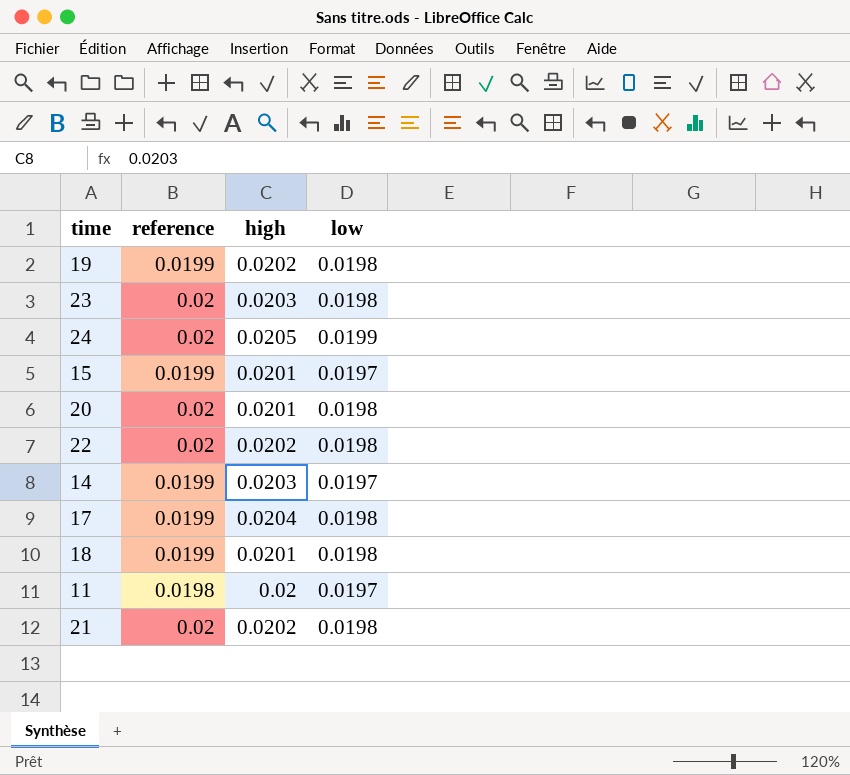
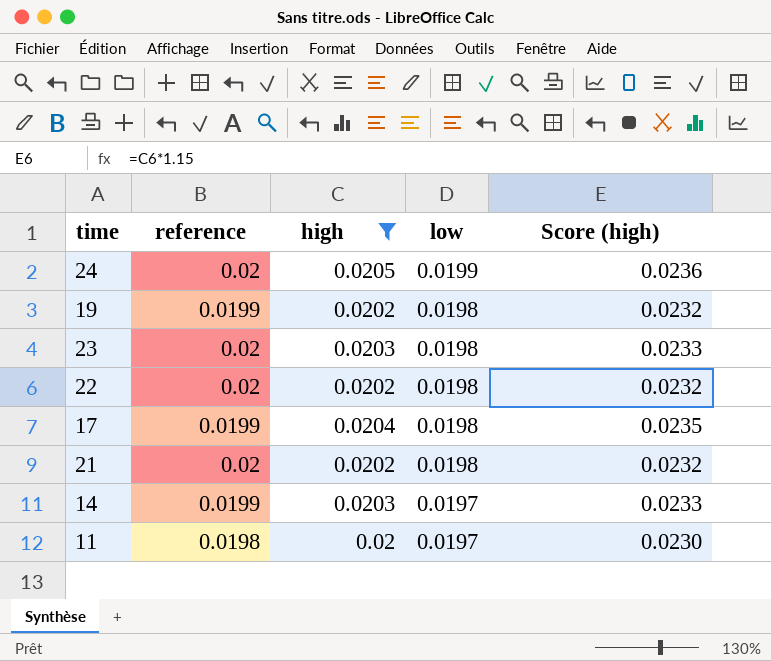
filter: none -> high != 0.0201
row order: none -> low descending
column Score (high) | formula: none -> [high] * 1.15

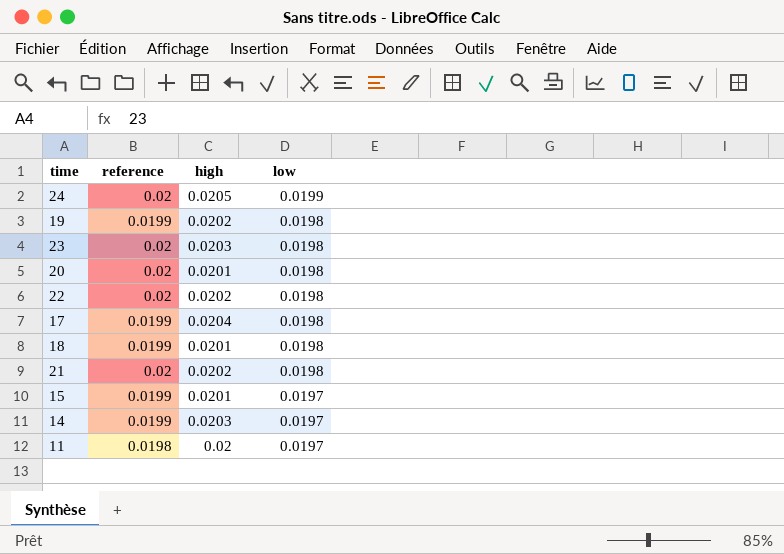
filter: high != 0.0201 -> none
column Score (high) | formula: [high] * 1.15 -> none

